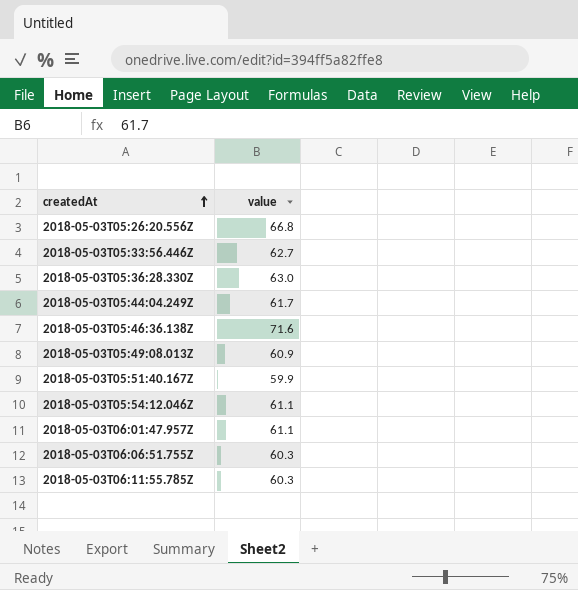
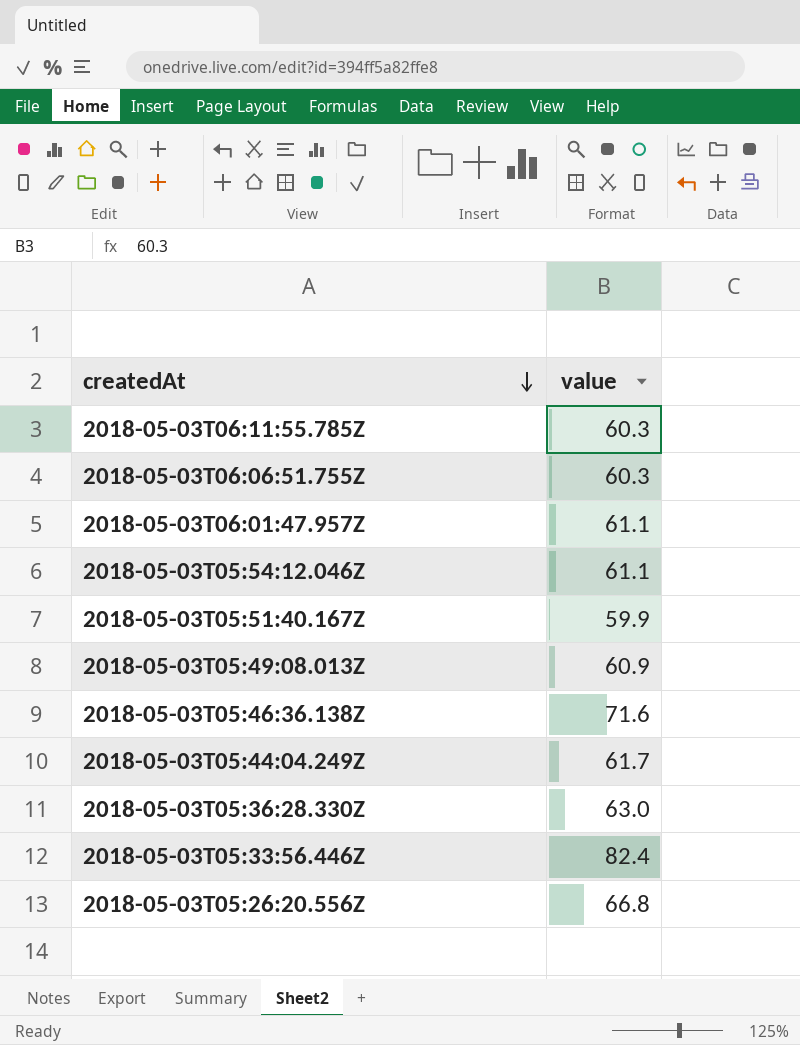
row order: createdAt ascending -> createdAt descending
2018-05-03T05:33:56.446Z | value: 62.7 -> 82.4

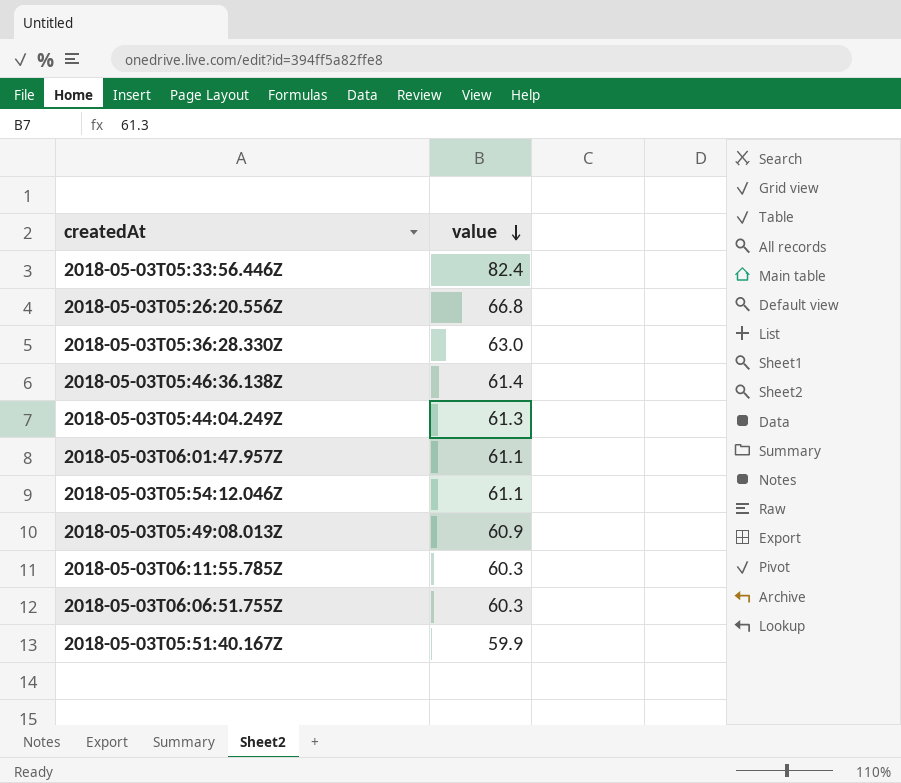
row order: createdAt descending -> value descending
2018-05-03T05:46:36.138Z | value: 71.6 -> 61.4
2018-05-03T05:44:04.249Z | value: 61.7 -> 61.3

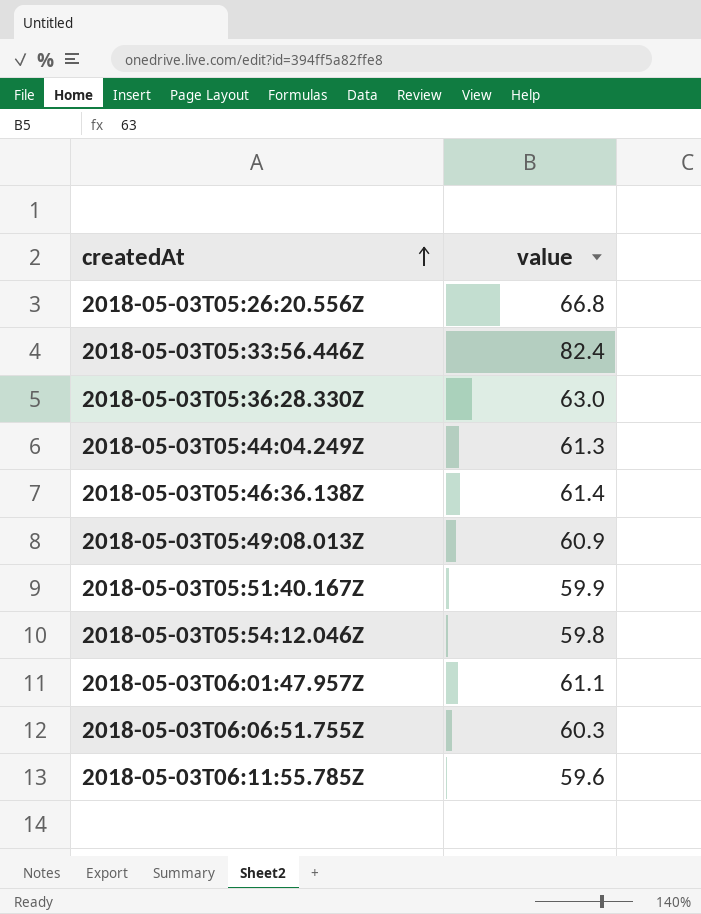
row order: value descending -> createdAt ascending
2018-05-03T05:54:12.046Z | value: 61.1 -> 59.8
2018-05-03T06:11:55.785Z | value: 60.3 -> 59.6

